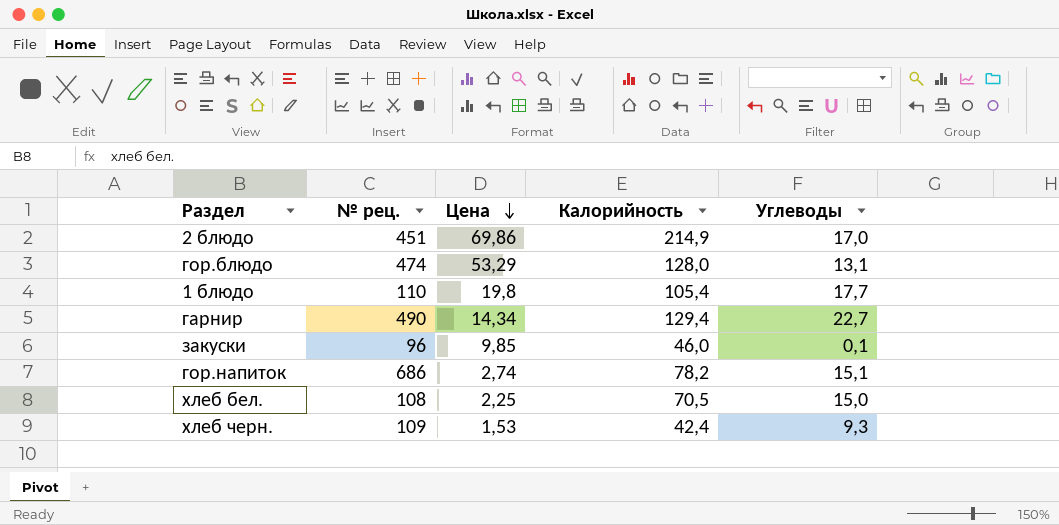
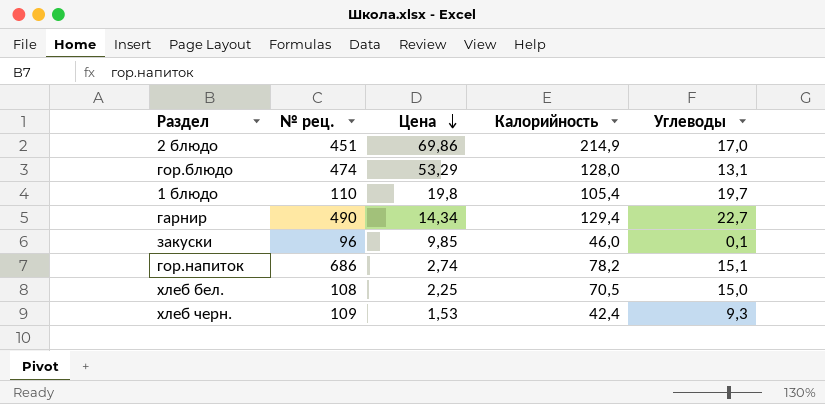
1 блюдо | Углеводы: 17,7 -> 19,7

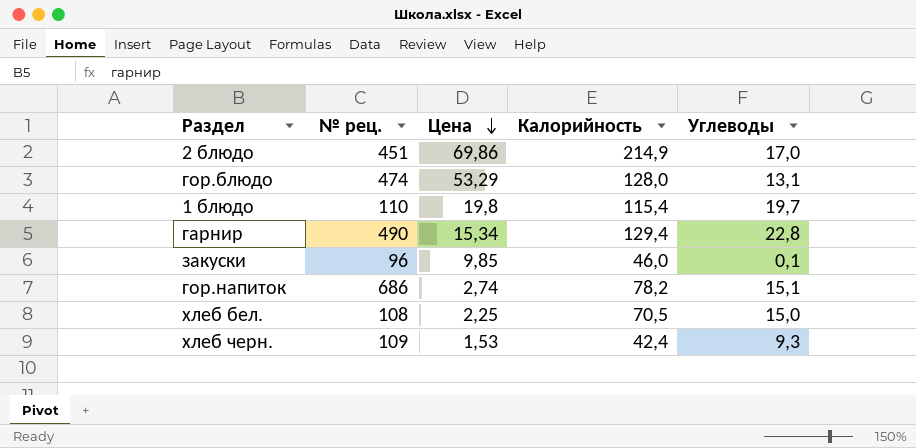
1 блюдо | Калорийность: 105,4 -> 115,4
гарнир | Цена: 14,34 -> 15,34
гарнир | Углеводы: 22,7 -> 22,8

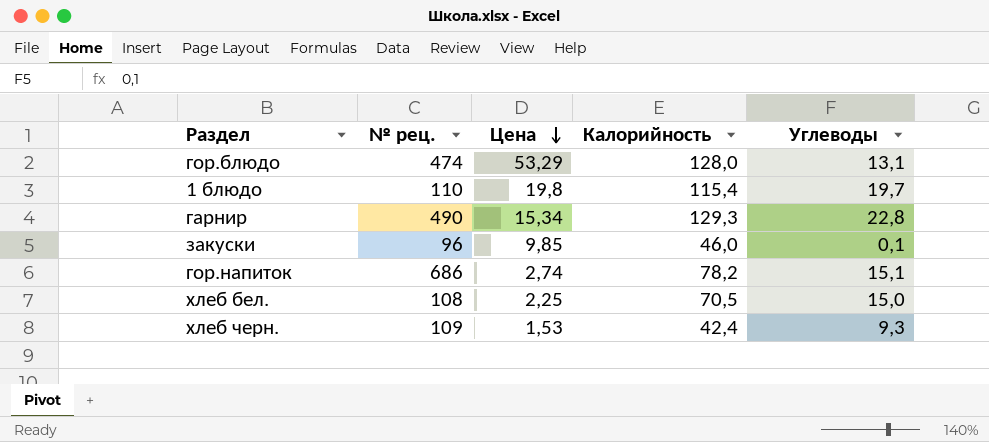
row 2 блюдо: 451 | 69,86 | 214,9 | 17,0 -> none
гарнир | Калорийность: 129,4 -> 129,3

